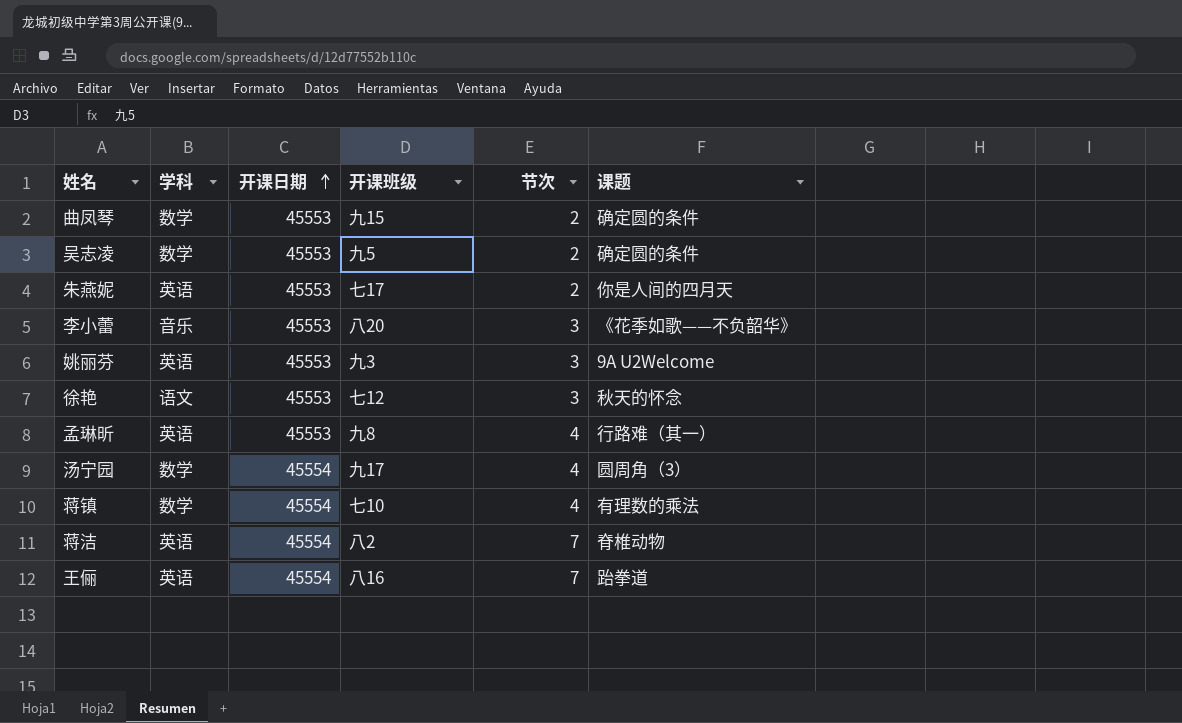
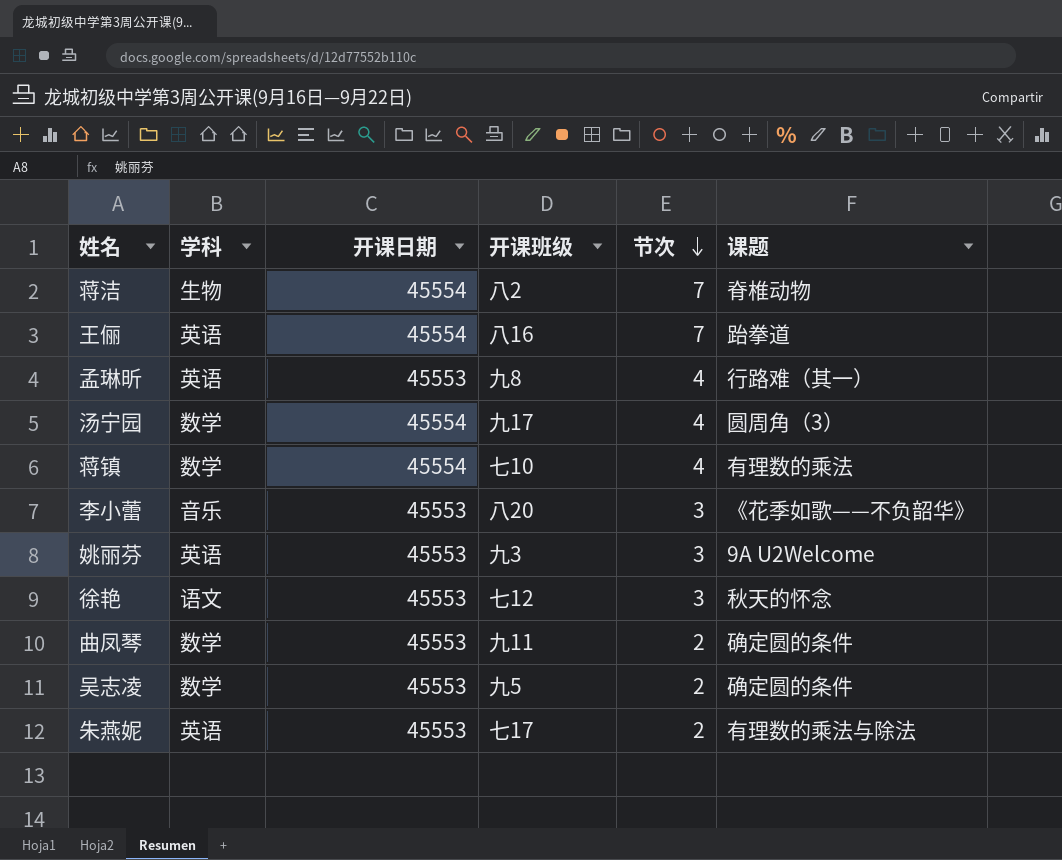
row order: 开课日期 ascending -> 节次 descending
蒋洁 | 学科: 英语 -> 生物
曲凤琴 | 开课班级: 九15 -> 九11
朱燕妮 | 课题: 你是人间的四月天 -> 有理数的乘法与除法

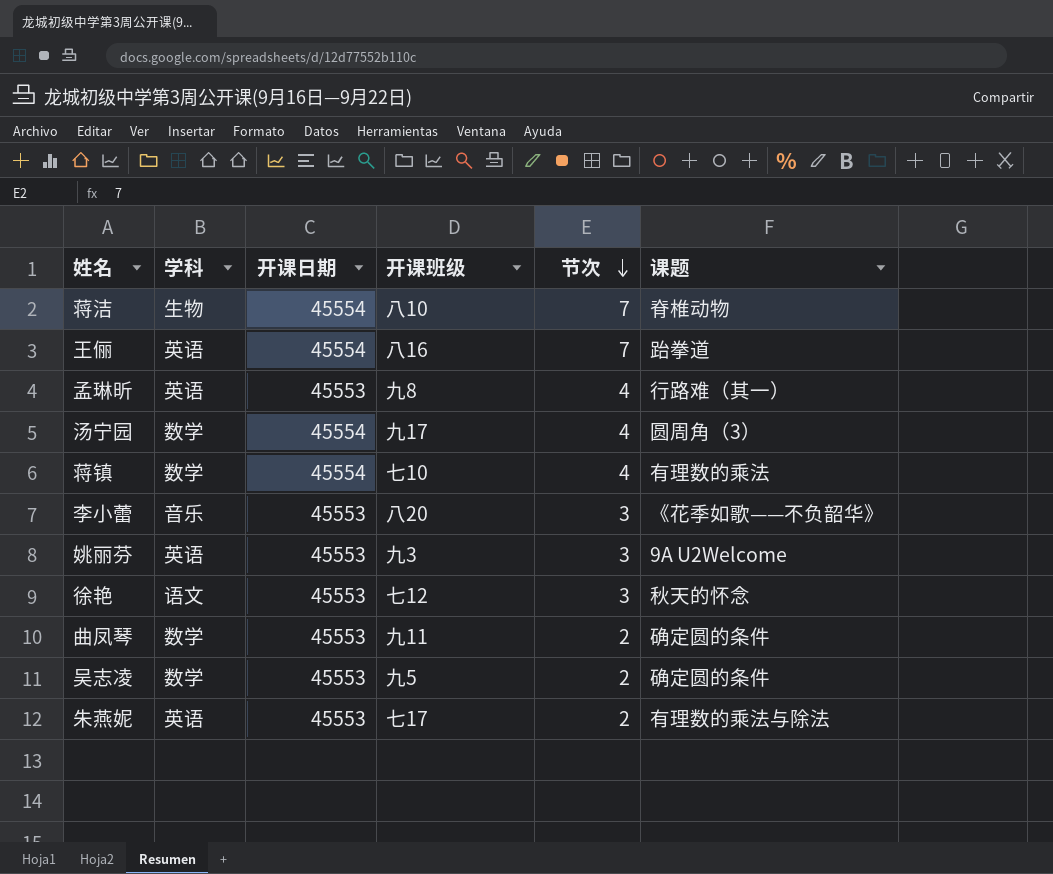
蒋洁 | 开课班级: 八2 -> 八10

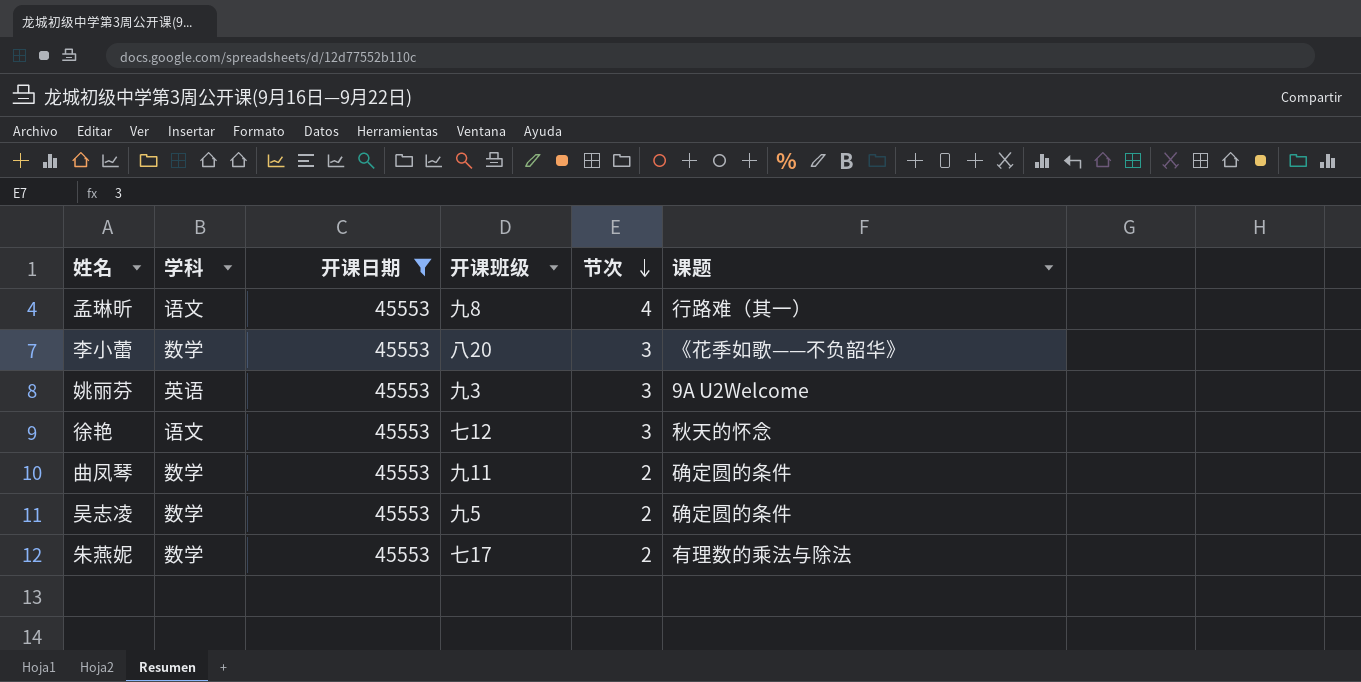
filter: none -> 开课日期 = 45553
孟琳昕 | 学科: 英语 -> 语文
李小蕾 | 学科: 音乐 -> 数学
朱燕妮 | 学科: 英语 -> 数学

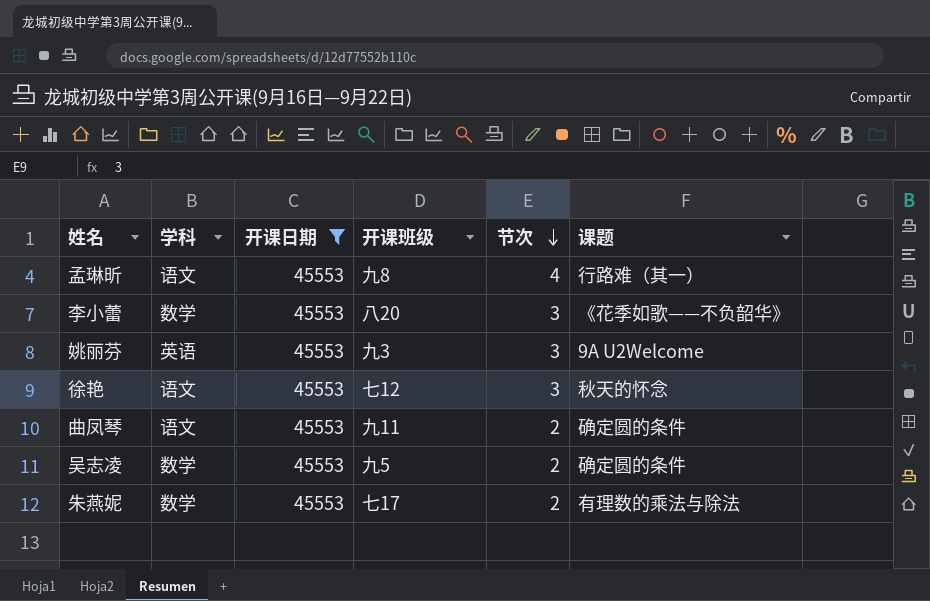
曲凤琴 | 学科: 数学 -> 语文

